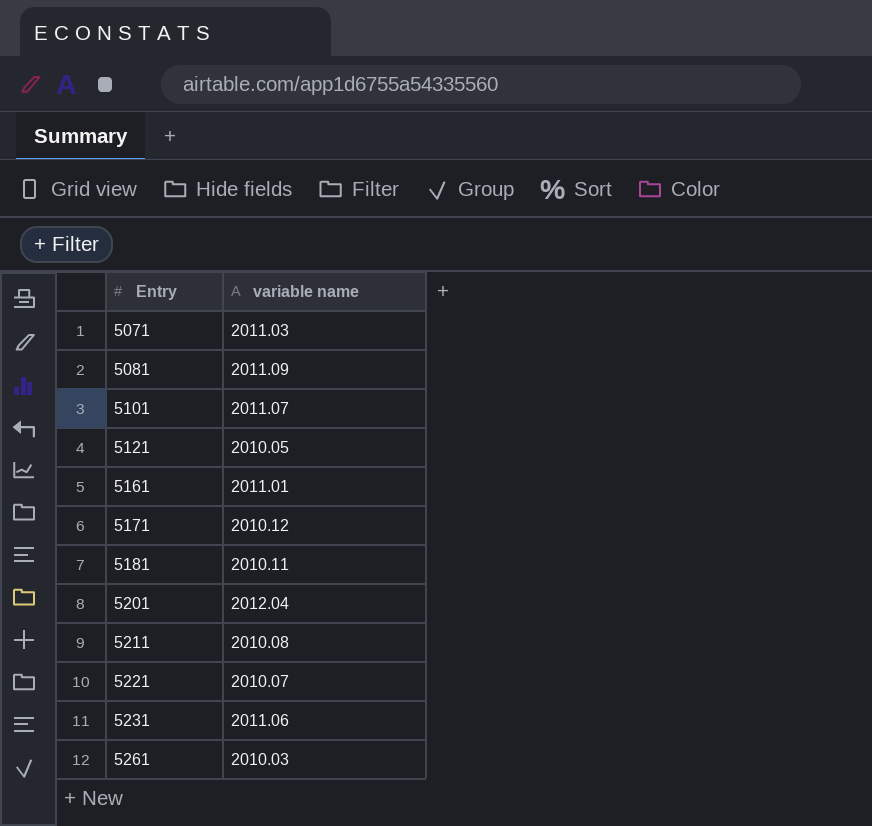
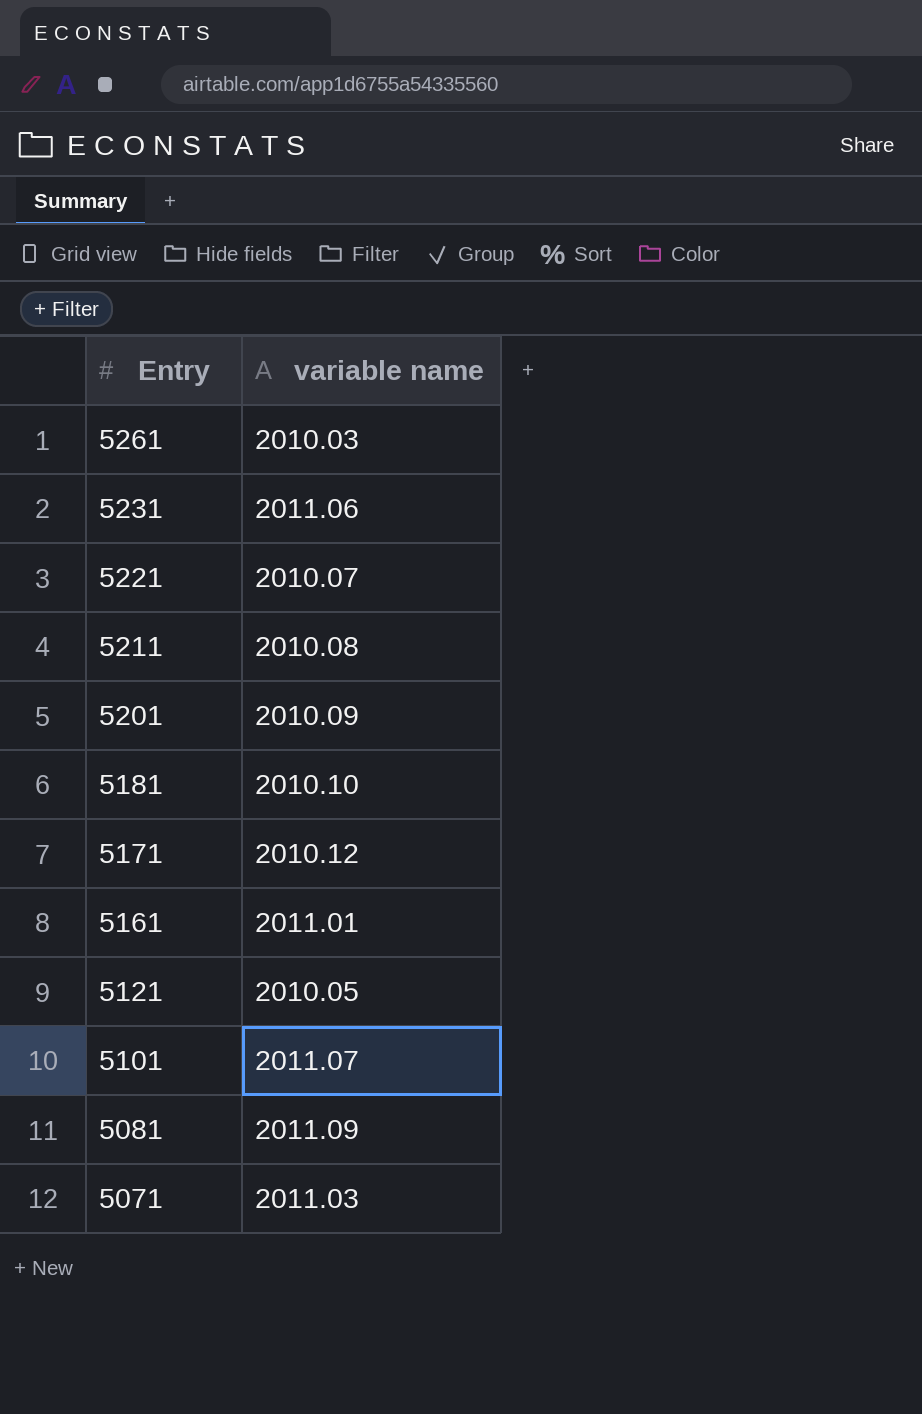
row order: Entry ascending -> Entry descending
5201 | variable name: 2012.04 -> 2010.09
5181 | variable name: 2010.11 -> 2010.10

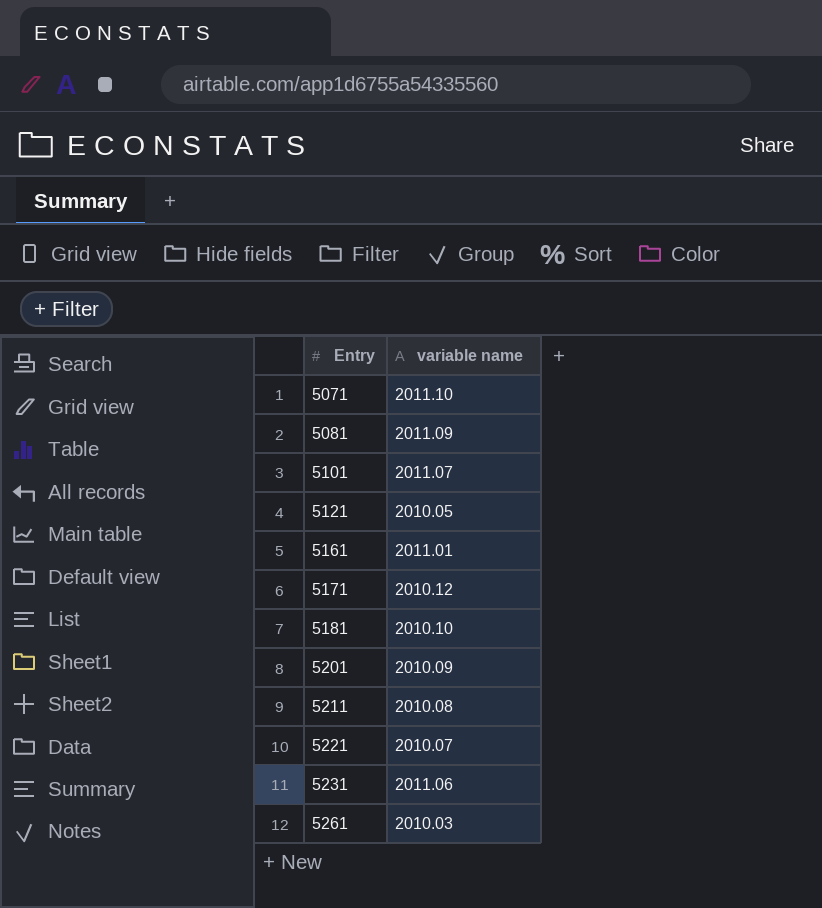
row order: Entry descending -> Entry ascending
5071 | variable name: 2011.03 -> 2011.10

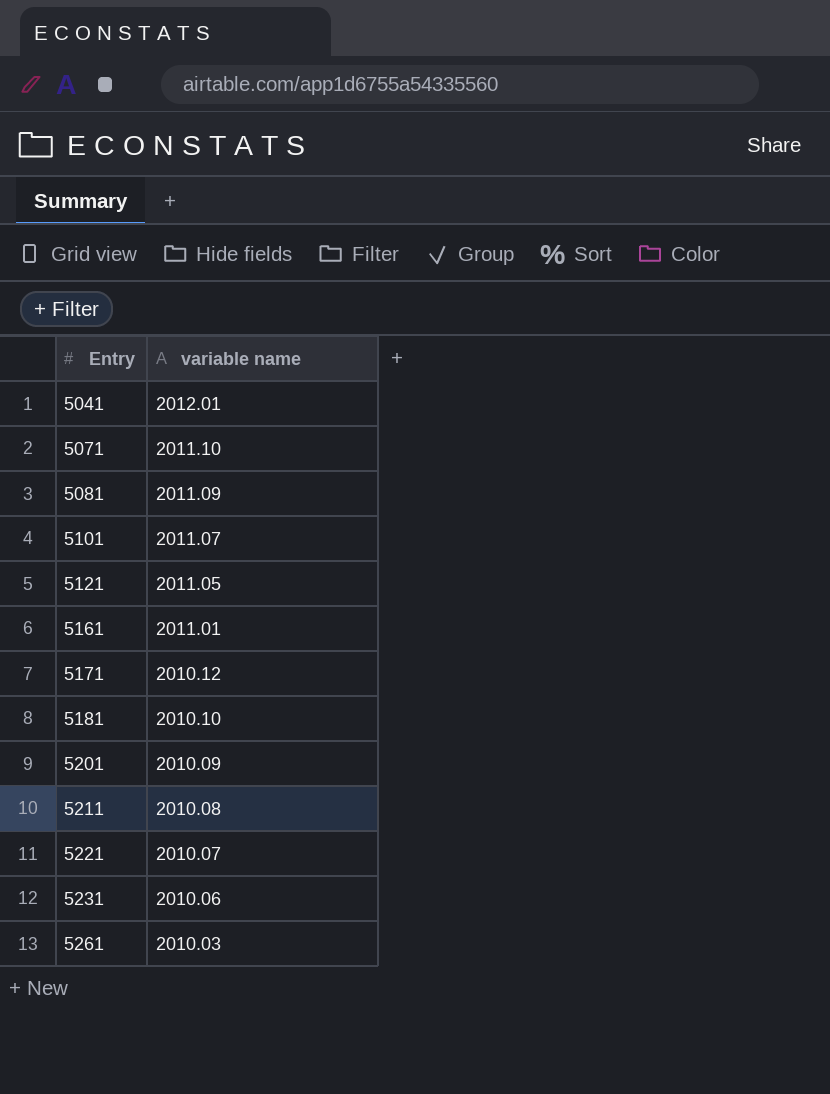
row 5041: none -> 2012.01
5121 | variable name: 2010.05 -> 2011.05
5231 | variable name: 2011.06 -> 2010.06

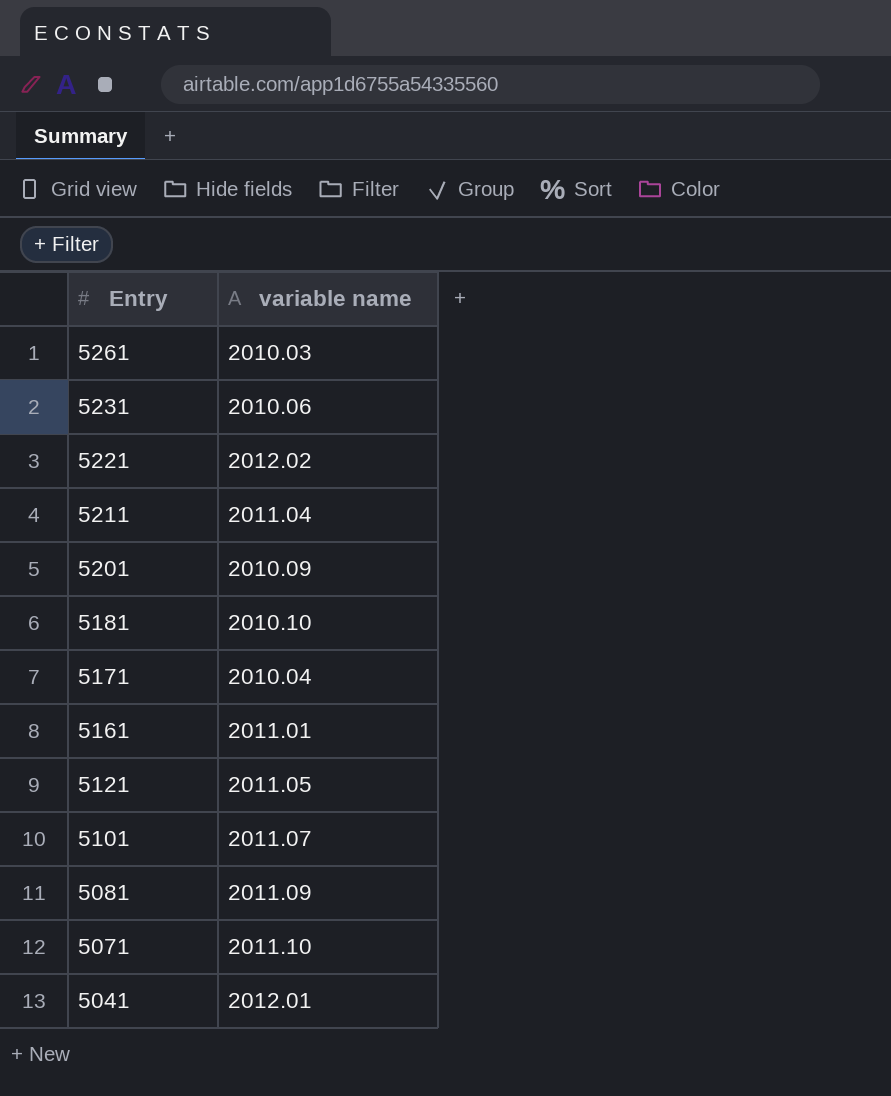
row order: Entry ascending -> Entry descending
5221 | variable name: 2010.07 -> 2012.02
5211 | variable name: 2010.08 -> 2011.04
5171 | variable name: 2010.12 -> 2010.04

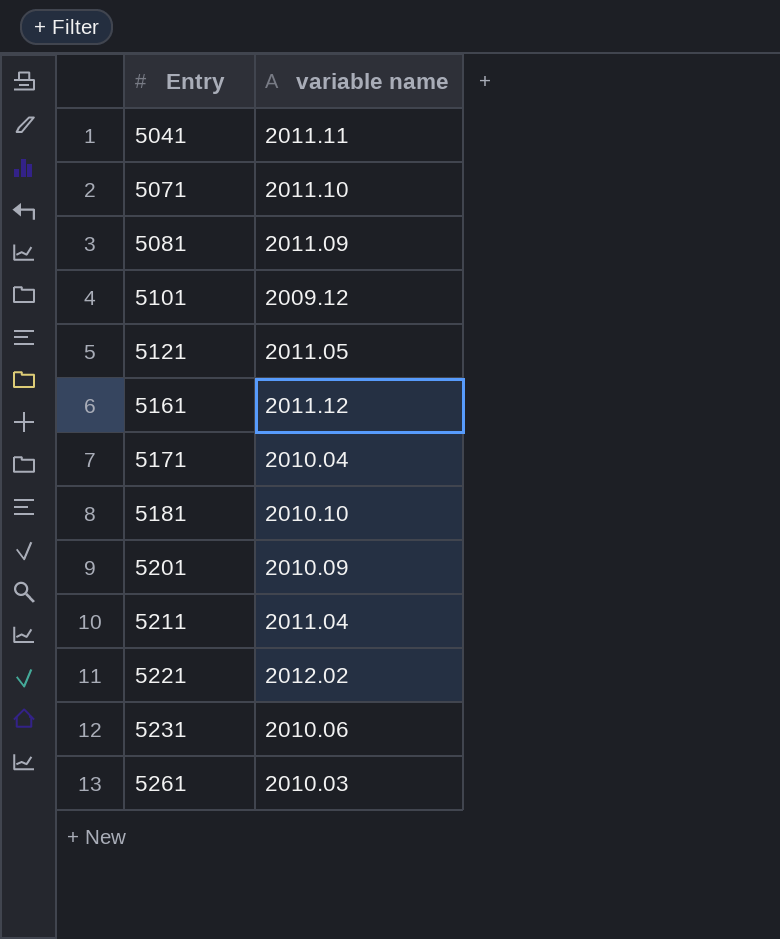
row order: Entry descending -> Entry ascending
5041 | variable name: 2012.01 -> 2011.11
5101 | variable name: 2011.07 -> 2009.12
5161 | variable name: 2011.01 -> 2011.12

